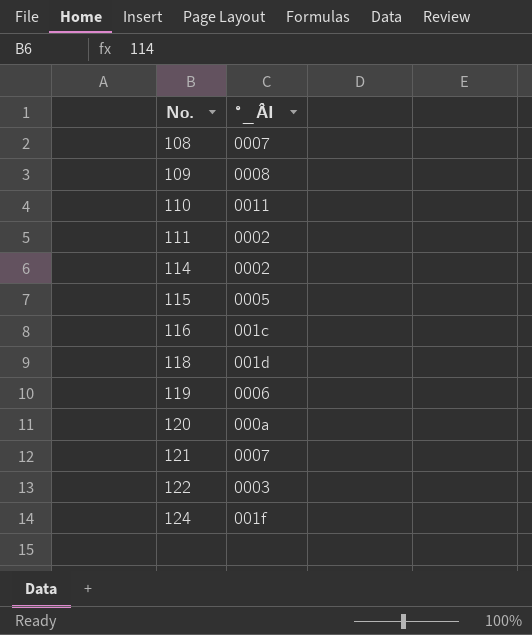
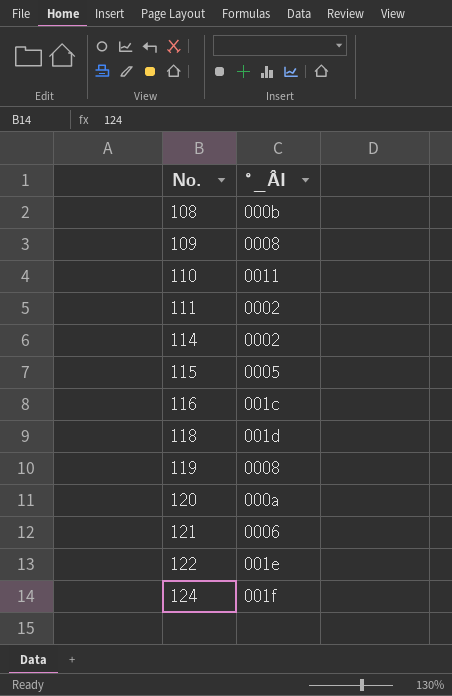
108 | °_ÂI: 0007 -> 000b
119 | °_ÂI: 0006 -> 0008
121 | °_ÂI: 0007 -> 0006
122 | °_ÂI: 0003 -> 001e

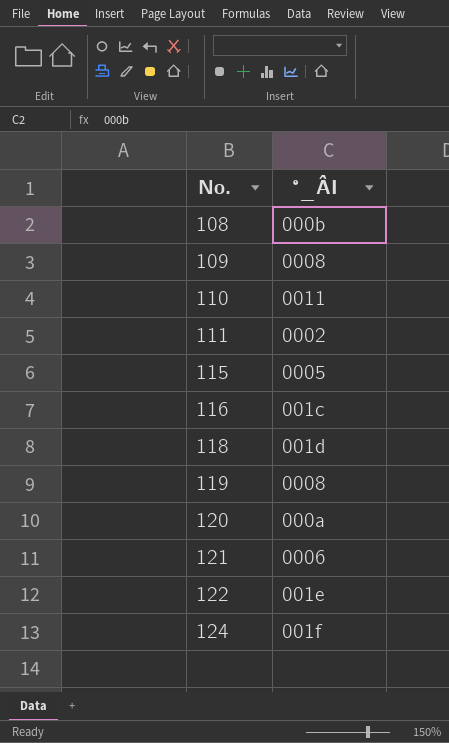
row 114: 0002 -> none

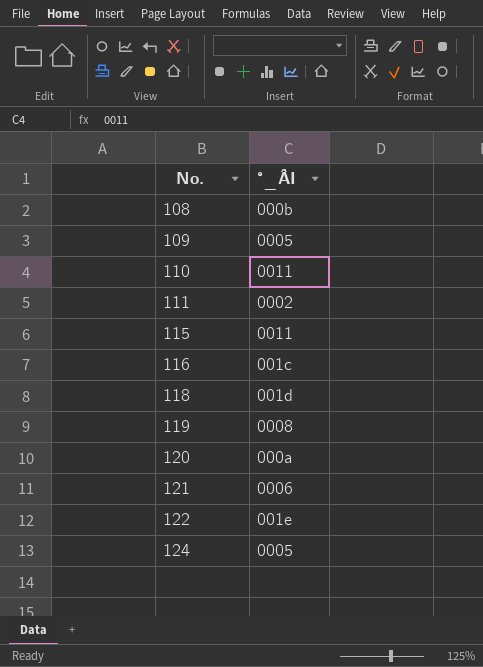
109 | °_ÂI: 0008 -> 0005
115 | °_ÂI: 0005 -> 0011
124 | °_ÂI: 001f -> 0005

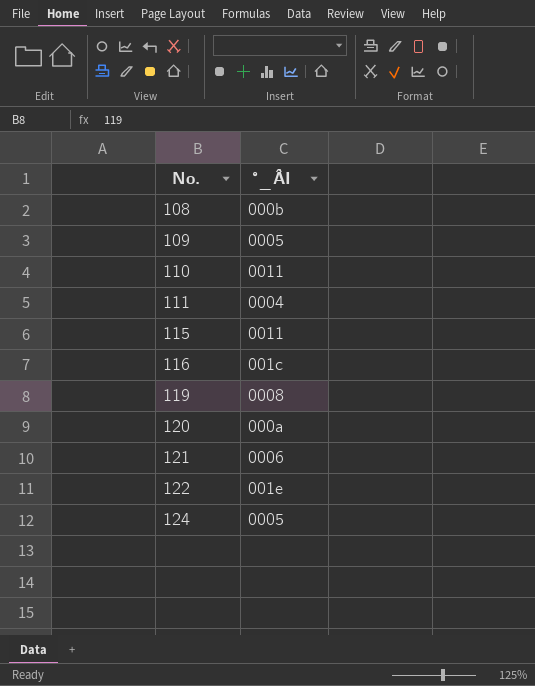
row 118: 001d -> none
111 | °_ÂI: 0002 -> 0004

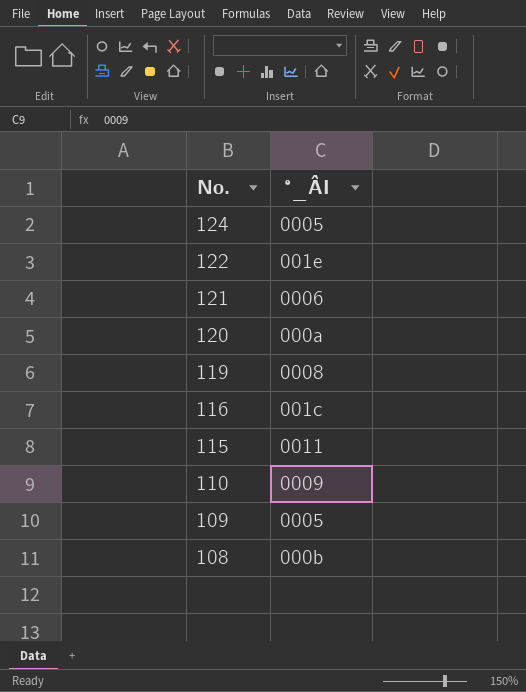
row order: No. ascending -> No. descending
row 111: 0004 -> none
110 | °_ÂI: 0011 -> 0009

